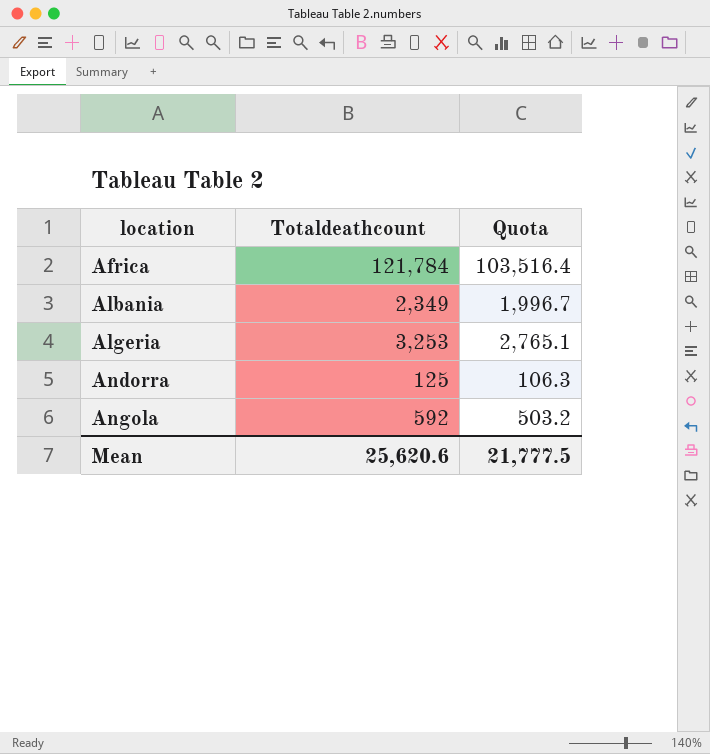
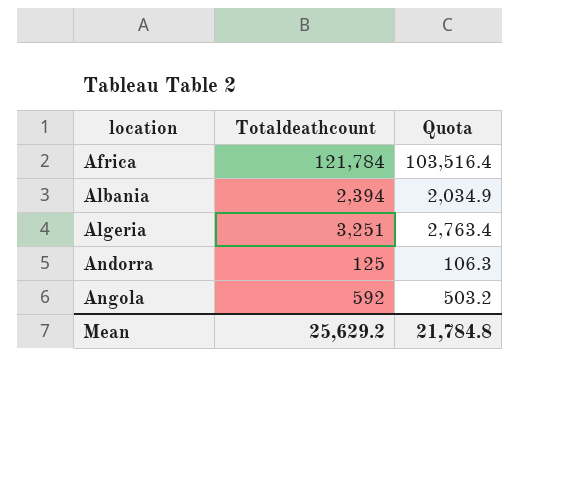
Albania | Totaldeathcount: 2,349 -> 2,394
Albania | Quota: 1,996.7 -> 2,034.9
Algeria | Totaldeathcount: 3,253 -> 3,251
Algeria | Quota: 2,765.1 -> 2,763.4
Mean | Totaldeathcount: 25,620.6 -> 25,629.2
Mean | Quota: 21,777.5 -> 21,784.8

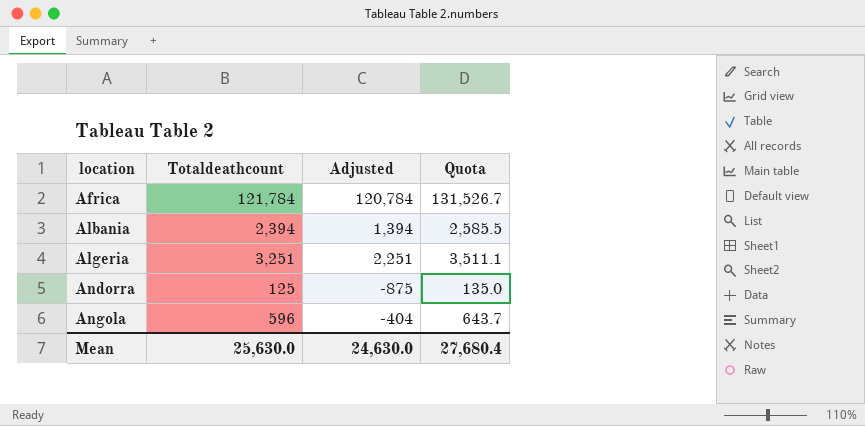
column Adjusted | formula: none -> [Totaldeathcount] - 1000
column Quota | formula: [Totaldeathcount] * 0.85 -> [Totaldeathcount] * 1.08
Angola | Totaldeathcount: 592 -> 596
Mean | Totaldeathcount: 25,629.2 -> 25,630.0
Mean | Quota: 21,784.8 -> 27,680.4

